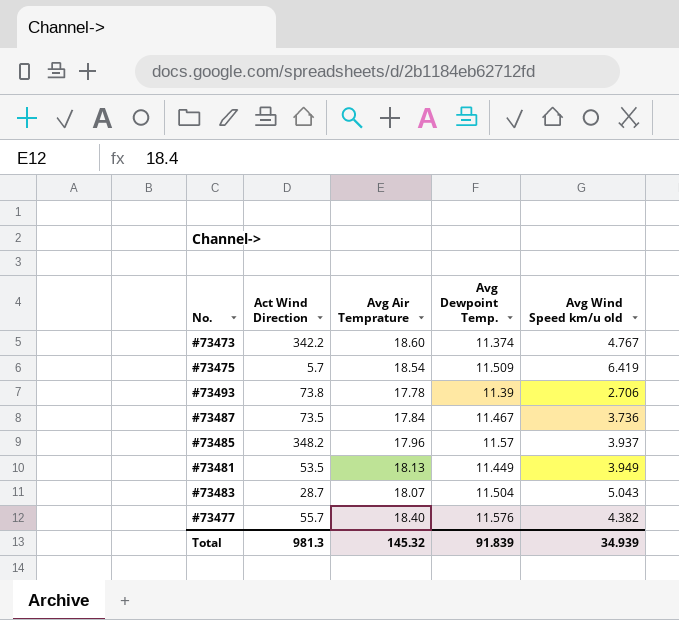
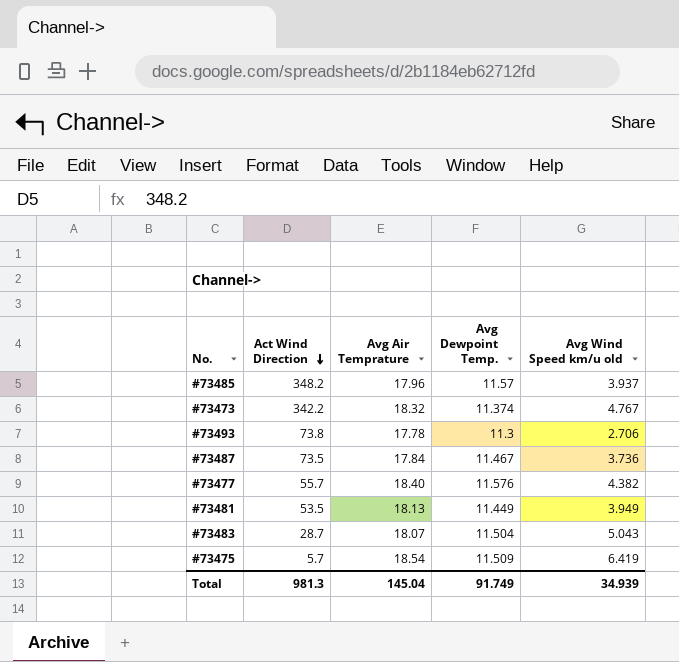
row order: none -> Act Wind Direction descending
#73473 | Avg Air Temprature: 18.60 -> 18.32
#73493 | Avg Dewpoint Temp.: 11.39 -> 11.3
Total | Avg Air Temprature: 145.32 -> 145.04
Total | Avg Dewpoint Temp.: 91.839 -> 91.749

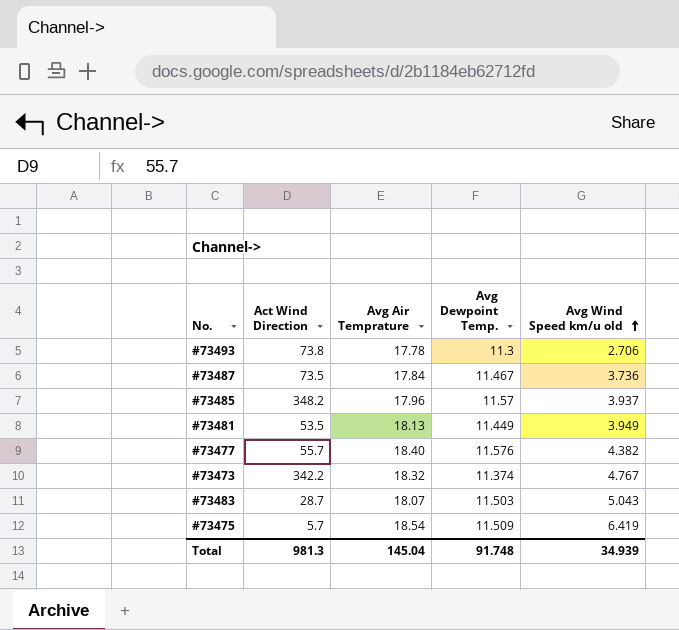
row order: Act Wind Direction descending -> Avg Wind Speed km/u old ascending
#73483 | Avg Dewpoint Temp.: 11.504 -> 11.503
Total | Avg Dewpoint Temp.: 91.749 -> 91.748

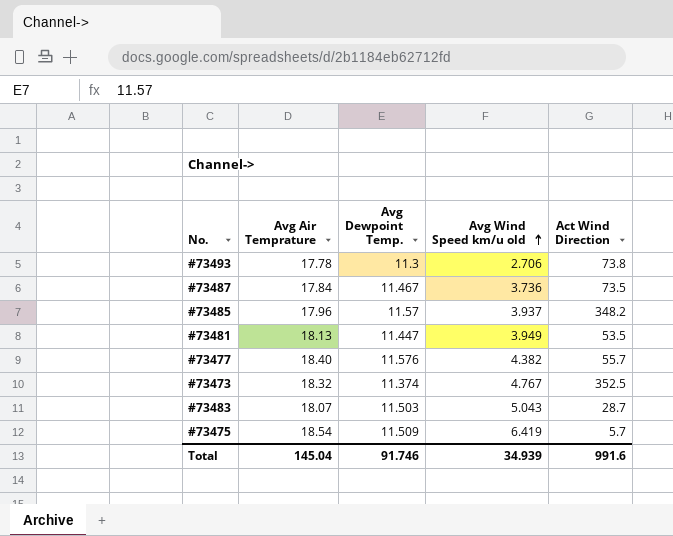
column Act Wind Direction | position: 2 -> 5
#73481 | Avg Dewpoint Temp.: 11.449 -> 11.447
#73473 | Act Wind Direction: 342.2 -> 352.5
Total | Avg Dewpoint Temp.: 91.748 -> 91.746
Total | Act Wind Direction: 981.3 -> 991.6

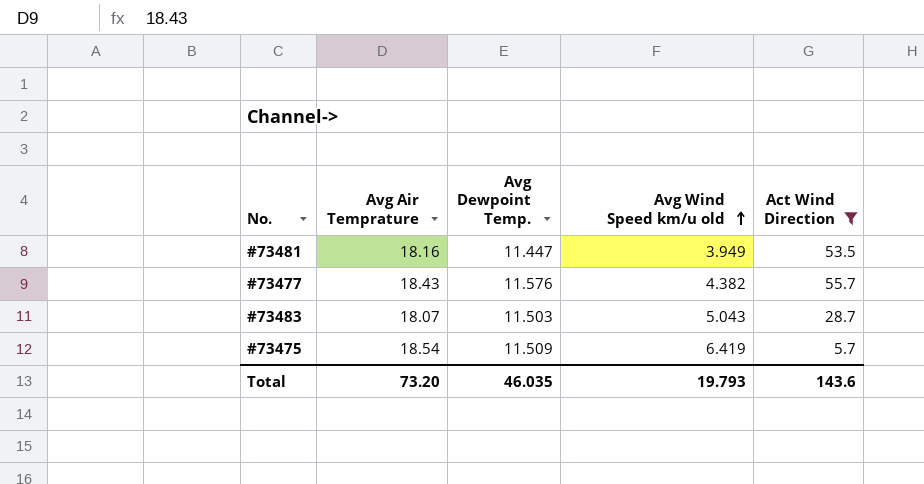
filter: none -> Act Wind Direction <= 55.7
#73481 | Avg Air Temprature: 18.13 -> 18.16
#73477 | Avg Air Temprature: 18.40 -> 18.43
Total | Avg Air Temprature: 145.04 -> 73.20
Total | Avg Dewpoint Temp.: 91.746 -> 46.035
Total | Avg Wind Speed km/u old: 34.939 -> 19.793
Total | Act Wind Direction: 991.6 -> 143.6

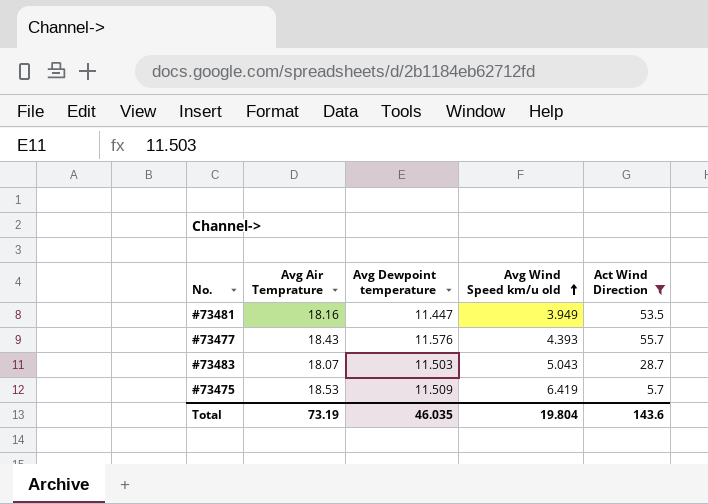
column name: Avg Dewpoint Temp. -> Avg Dewpoint temperature
#73477 | Avg Wind Speed km/u old: 4.382 -> 4.393
#73475 | Avg Air Temprature: 18.54 -> 18.53
Total | Avg Air Temprature: 73.20 -> 73.19
Total | Avg Wind Speed km/u old: 19.793 -> 19.804

